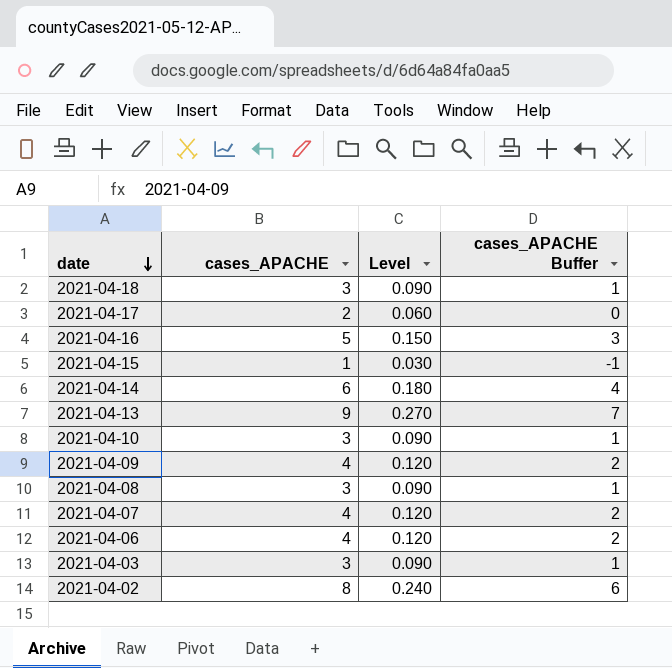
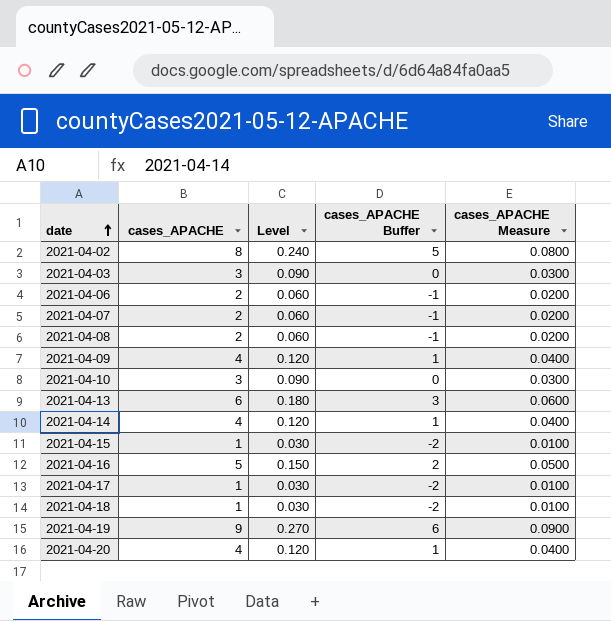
row order: date descending -> date ascending
column cases_APACHE Buffer | formula: [cases_APACHE] - 2 -> [cases_APACHE] - 3
column cases_APACHE Measure | formula: none -> [cases_APACHE] * 0.01
2021-04-06 | cases_APACHE: 4 -> 2
2021-04-06 | Level: 0.120 -> 0.060
2021-04-07 | cases_APACHE: 4 -> 2
2021-04-07 | Level: 0.120 -> 0.060
2021-04-08 | cases_APACHE: 3 -> 2
2021-04-08 | Level: 0.090 -> 0.060
2021-04-13 | cases_APACHE: 9 -> 6
2021-04-13 | Level: 0.270 -> 0.180
2021-04-14 | cases_APACHE: 6 -> 4
2021-04-14 | Level: 0.180 -> 0.120
2021-04-17 | cases_APACHE: 2 -> 1
2021-04-17 | Level: 0.060 -> 0.030
2021-04-18 | cases_APACHE: 3 -> 1
2021-04-18 | Level: 0.090 -> 0.030
row 2021-04-19: none -> 9 | 0.270 | 6 | 0.0900
row 2021-04-20: none -> 4 | 0.120 | 1 | 0.0400

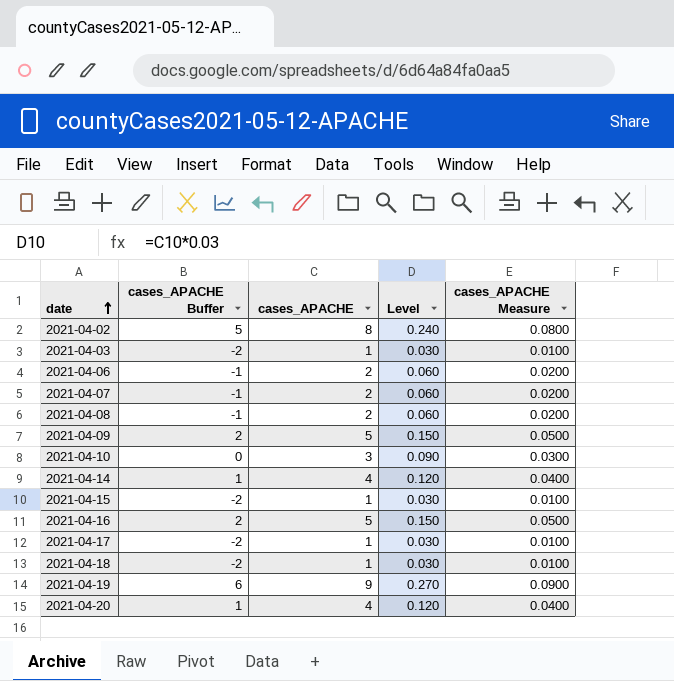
column cases_APACHE Buffer | position: 4 -> 2
row 2021-04-13: 6 | 0.180 | 3 | 0.0600 -> none
2021-04-03 | cases_APACHE Buffer: 0 -> -2
2021-04-03 | cases_APACHE: 3 -> 1
2021-04-03 | Level: 0.090 -> 0.030
2021-04-03 | cases_APACHE Measure: 0.0300 -> 0.0100
2021-04-09 | cases_APACHE Buffer: 1 -> 2
2021-04-09 | cases_APACHE: 4 -> 5
2021-04-09 | Level: 0.120 -> 0.150
2021-04-09 | cases_APACHE Measure: 0.0400 -> 0.0500

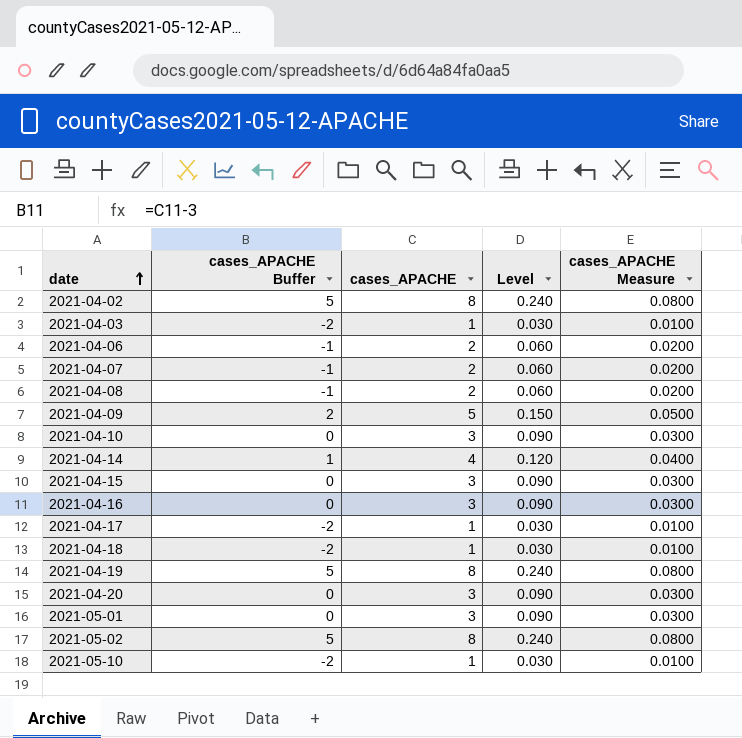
2021-04-15 | cases_APACHE Buffer: -2 -> 0
2021-04-15 | cases_APACHE: 1 -> 3
2021-04-15 | Level: 0.030 -> 0.090
2021-04-15 | cases_APACHE Measure: 0.0100 -> 0.0300
2021-04-16 | cases_APACHE Buffer: 2 -> 0
2021-04-16 | cases_APACHE: 5 -> 3
2021-04-16 | Level: 0.150 -> 0.090
2021-04-16 | cases_APACHE Measure: 0.0500 -> 0.0300
2021-04-19 | cases_APACHE Buffer: 6 -> 5
2021-04-19 | cases_APACHE: 9 -> 8
2021-04-19 | Level: 0.270 -> 0.240
2021-04-19 | cases_APACHE Measure: 0.0900 -> 0.0800
2021-04-20 | cases_APACHE Buffer: 1 -> 0
2021-04-20 | cases_APACHE: 4 -> 3
2021-04-20 | Level: 0.120 -> 0.090
2021-04-20 | cases_APACHE Measure: 0.0400 -> 0.0300
row 2021-05-01: none -> 0 | 3 | 0.090 | 0.0300
row 2021-05-02: none -> 5 | 8 | 0.240 | 0.0800
row 2021-05-10: none -> -2 | 1 | 0.030 | 0.0100

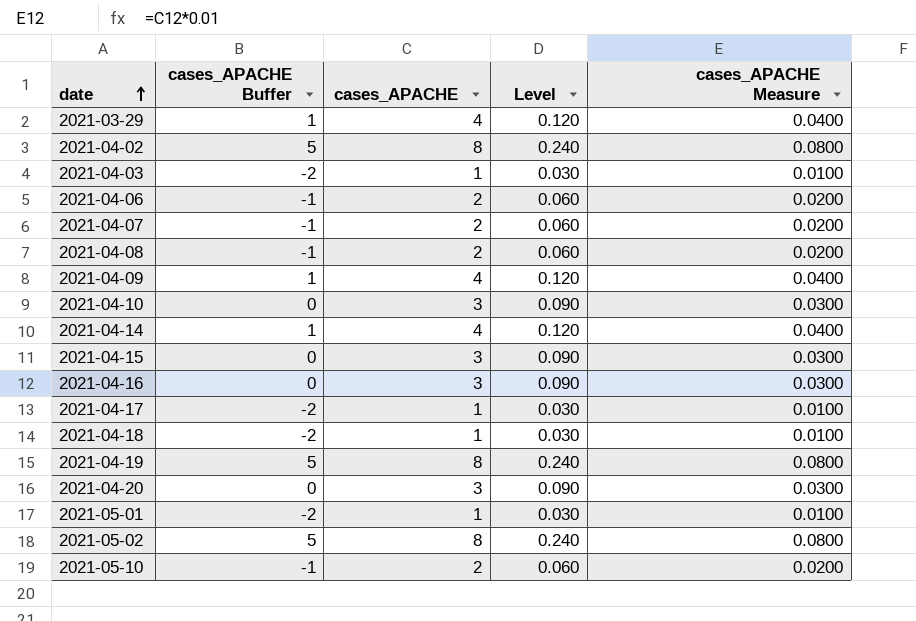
row 2021-03-29: none -> 1 | 4 | 0.120 | 0.0400
2021-04-09 | cases_APACHE Buffer: 2 -> 1
2021-04-09 | cases_APACHE: 5 -> 4
2021-04-09 | Level: 0.150 -> 0.120
2021-04-09 | cases_APACHE Measure: 0.0500 -> 0.0400
2021-05-01 | cases_APACHE Buffer: 0 -> -2
2021-05-01 | cases_APACHE: 3 -> 1
2021-05-01 | Level: 0.090 -> 0.030
2021-05-01 | cases_APACHE Measure: 0.0300 -> 0.0100
2021-05-10 | cases_APACHE Buffer: -2 -> -1
2021-05-10 | cases_APACHE: 1 -> 2
2021-05-10 | Level: 0.030 -> 0.060
2021-05-10 | cases_APACHE Measure: 0.0100 -> 0.0200

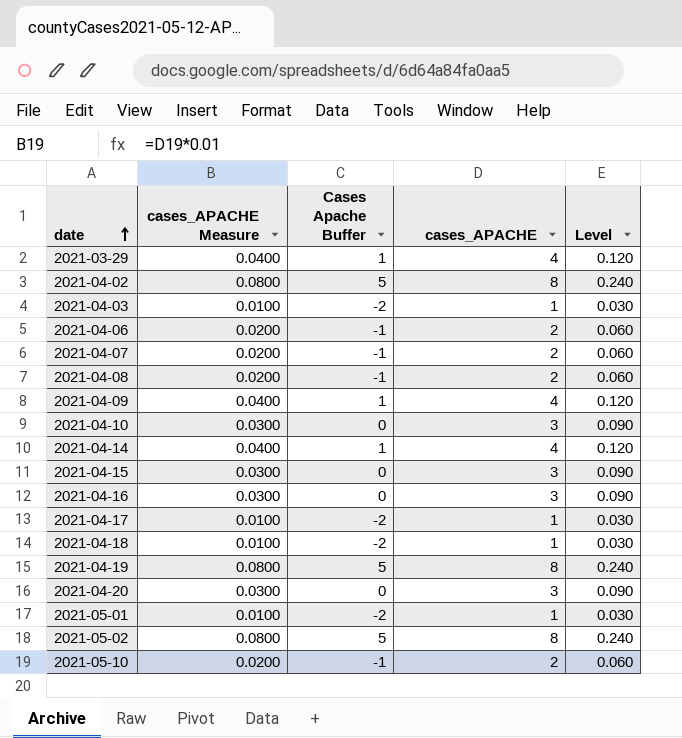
column cases_APACHE Measure | position: 5 -> 2
column name: cases_APACHE Buffer -> Cases Apache Buffer

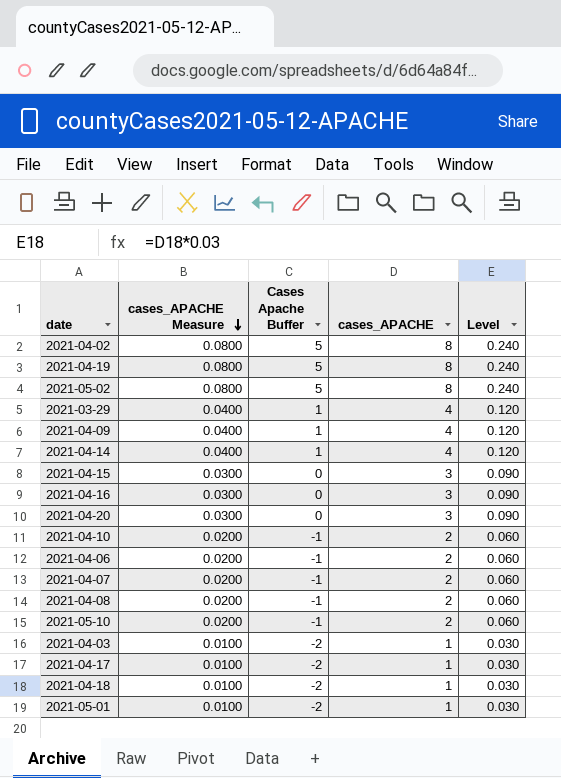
row order: date ascending -> cases_APACHE Measure descending
2021-04-10 | cases_APACHE Measure: 0.0300 -> 0.0200
2021-04-10 | Cases Apache Buffer: 0 -> -1
2021-04-10 | cases_APACHE: 3 -> 2
2021-04-10 | Level: 0.090 -> 0.060

